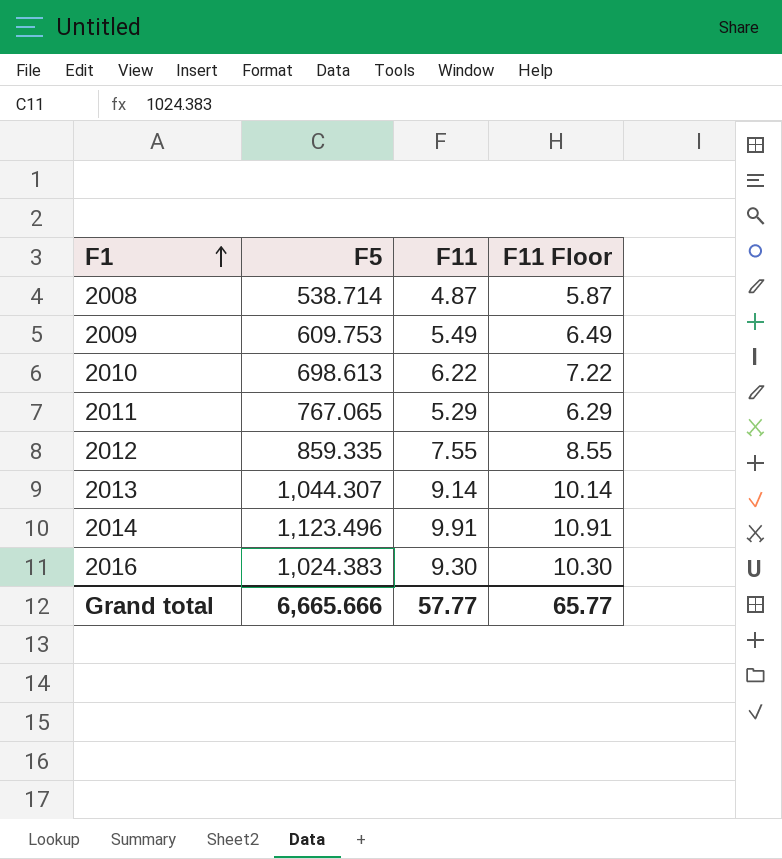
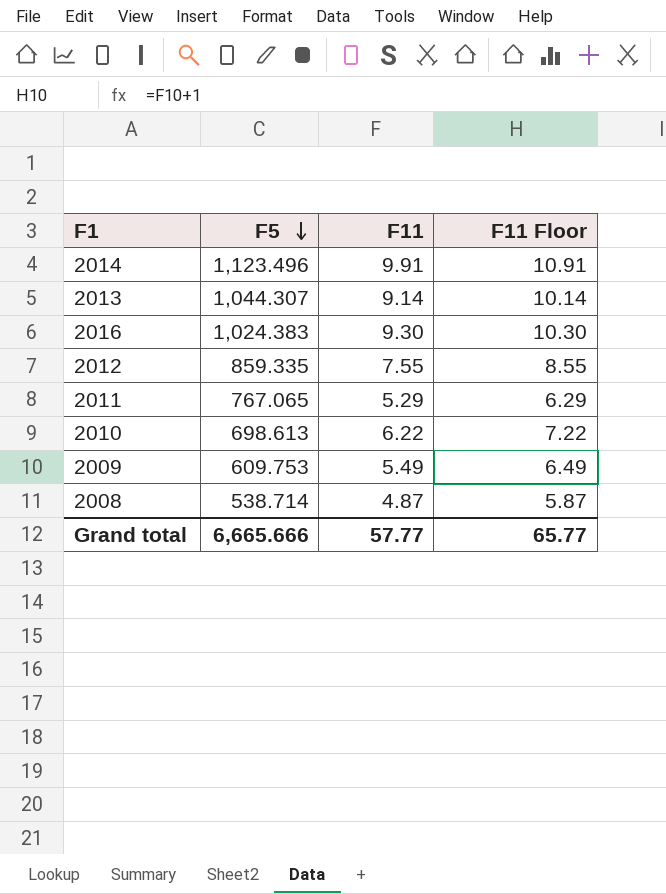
row order: F1 ascending -> F5 descending

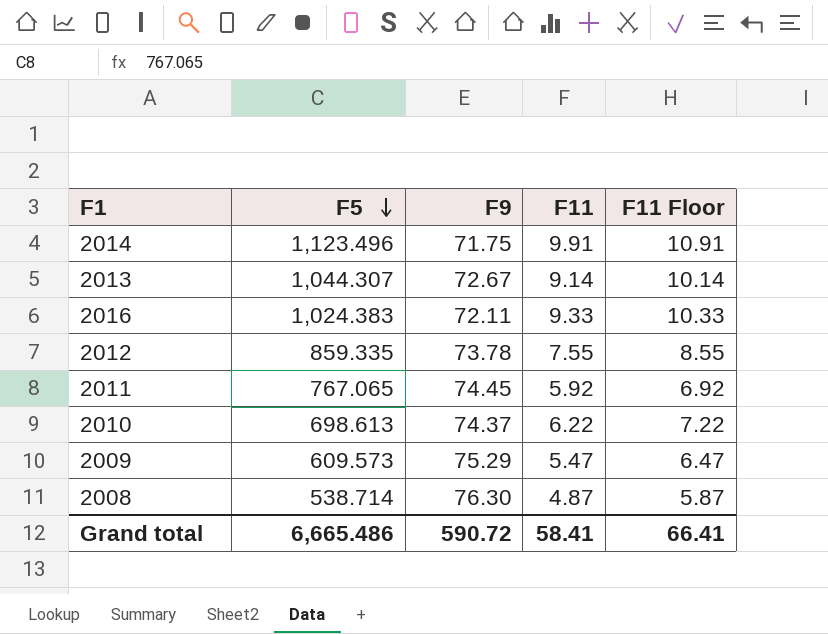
column F9 | position: none -> 3
2016 | F11: 9.30 -> 9.33
2016 | F11 Floor: 10.30 -> 10.33
2011 | F11: 5.29 -> 5.92
2011 | F11 Floor: 6.29 -> 6.92
2009 | F5: 609.753 -> 609.573
2009 | F11: 5.49 -> 5.47
2009 | F11 Floor: 6.49 -> 6.47
Grand total | F5: 6,665.666 -> 6,665.486
Grand total | F11: 57.77 -> 58.41
Grand total | F11 Floor: 65.77 -> 66.41

